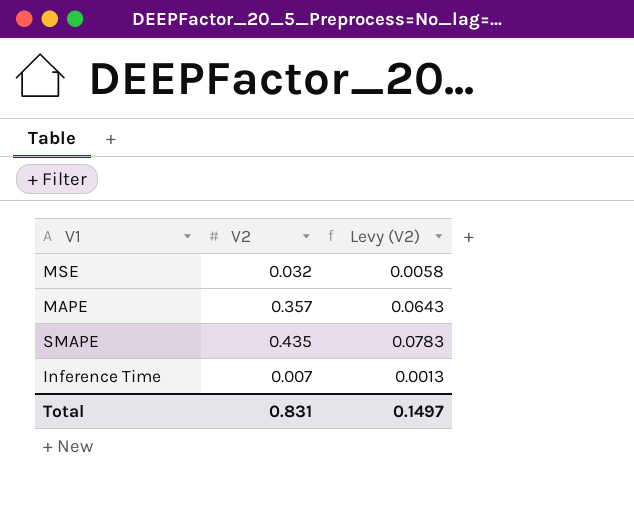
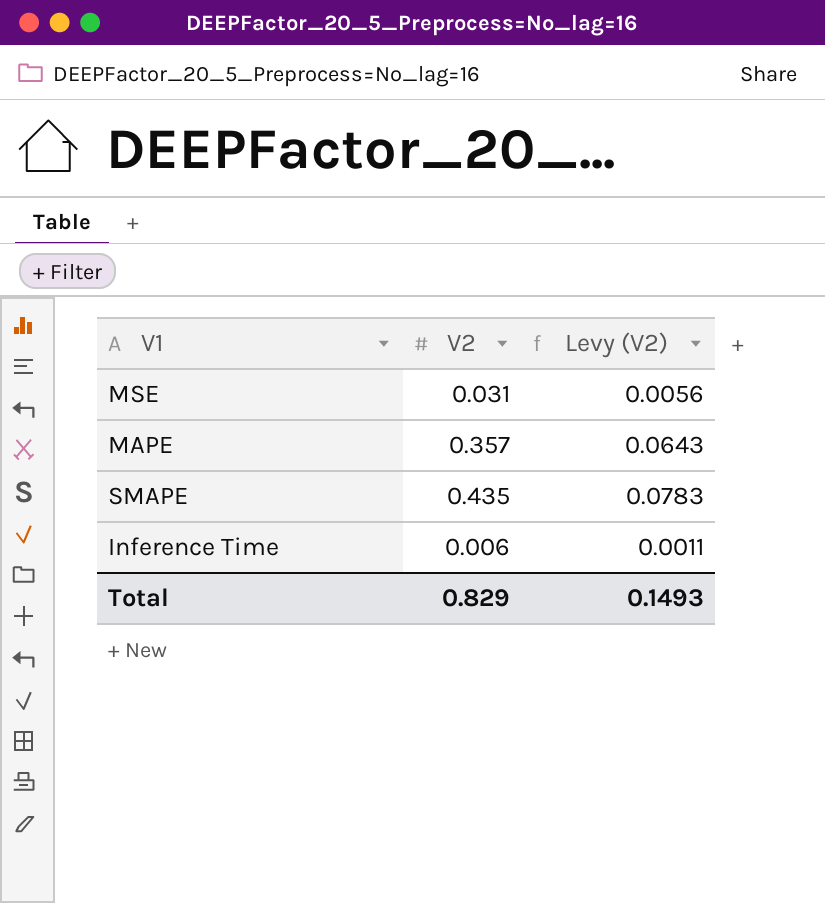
MSE | V2: 0.032 -> 0.031
MSE | Levy (V2): 0.0058 -> 0.0056
Inference Time | V2: 0.007 -> 0.006
Inference Time | Levy (V2): 0.0013 -> 0.0011
Total | V2: 0.831 -> 0.829
Total | Levy (V2): 0.1497 -> 0.1493

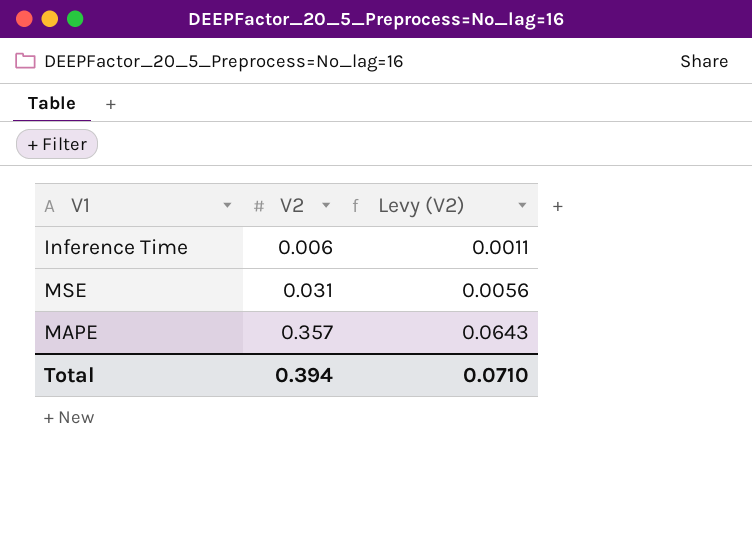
row order: none -> V2 ascending
row SMAPE: 0.435 | 0.0783 -> none
Total | V2: 0.829 -> 0.394
Total | Levy (V2): 0.1493 -> 0.0710

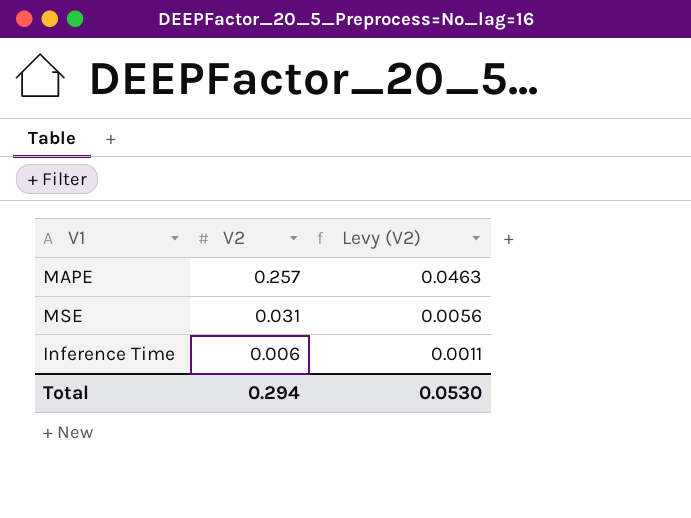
row order: V2 ascending -> V2 descending
MAPE | V2: 0.357 -> 0.257
MAPE | Levy (V2): 0.0643 -> 0.0463
Total | V2: 0.394 -> 0.294
Total | Levy (V2): 0.0710 -> 0.0530

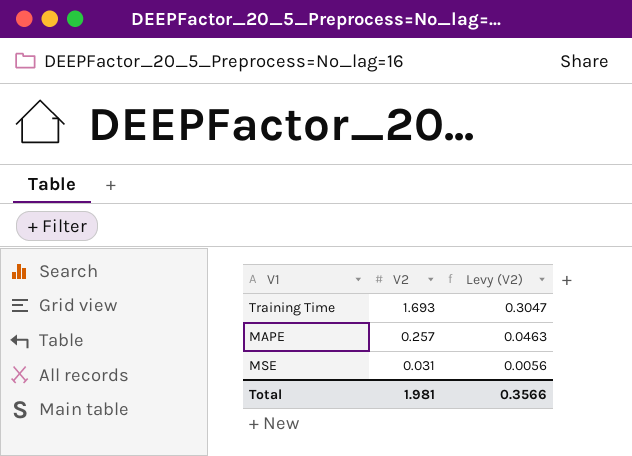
row Inference Time: 0.006 | 0.0011 -> none
row Training Time: none -> 1.693 | 0.3047
Total | V2: 0.294 -> 1.981
Total | Levy (V2): 0.0530 -> 0.3566

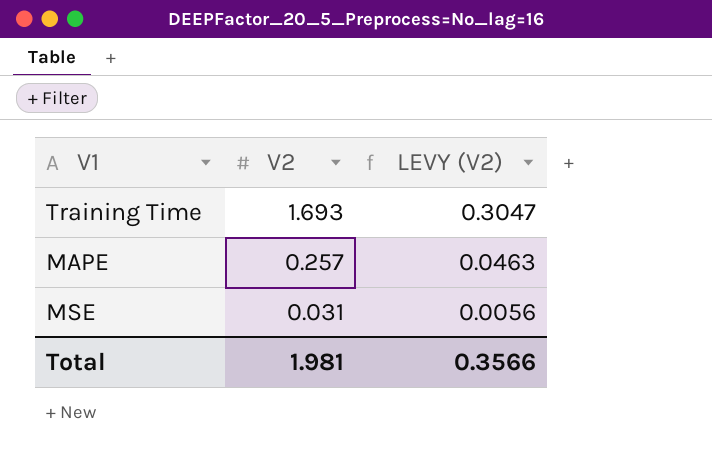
column name: Levy (V2) -> LEVY (V2)

